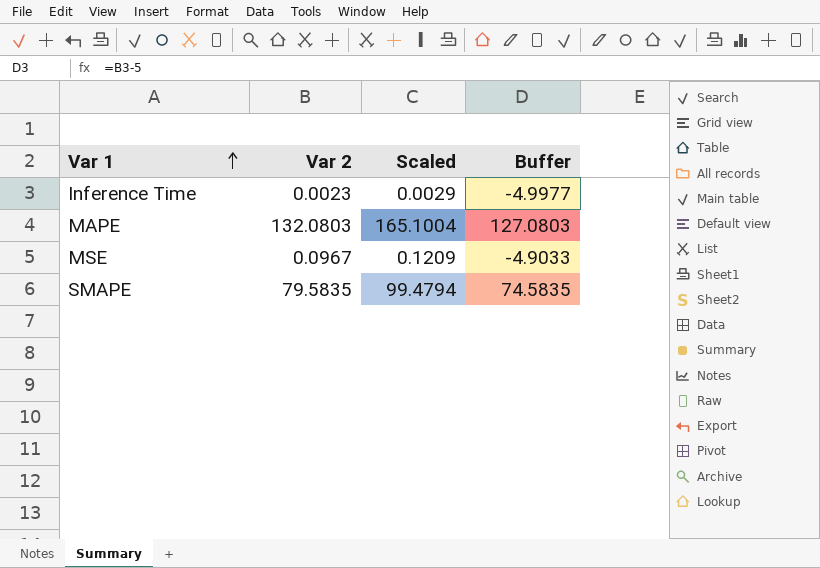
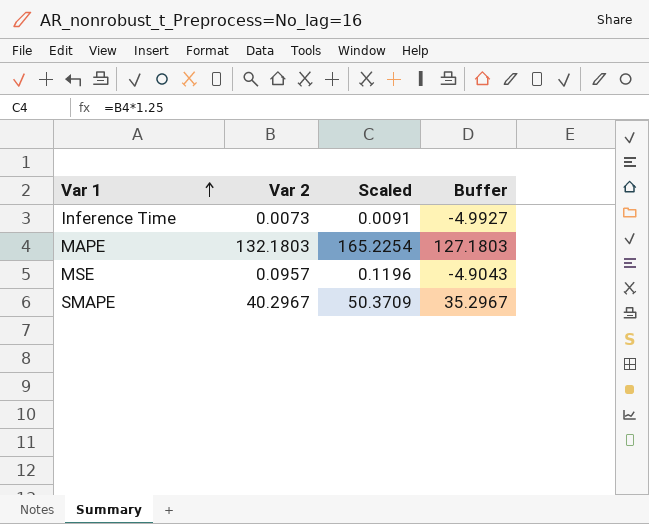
Inference Time | Var 2: 0.0023 -> 0.0073
Inference Time | Scaled: 0.0029 -> 0.0091
Inference Time | Buffer: -4.9977 -> -4.9927
MAPE | Var 2: 132.0803 -> 132.1803
MAPE | Scaled: 165.1004 -> 165.2254
MAPE | Buffer: 127.0803 -> 127.1803
MSE | Var 2: 0.0967 -> 0.0957
MSE | Scaled: 0.1209 -> 0.1196
MSE | Buffer: -4.9033 -> -4.9043
SMAPE | Var 2: 79.5835 -> 40.2967
SMAPE | Scaled: 99.4794 -> 50.3709
SMAPE | Buffer: 74.5835 -> 35.2967

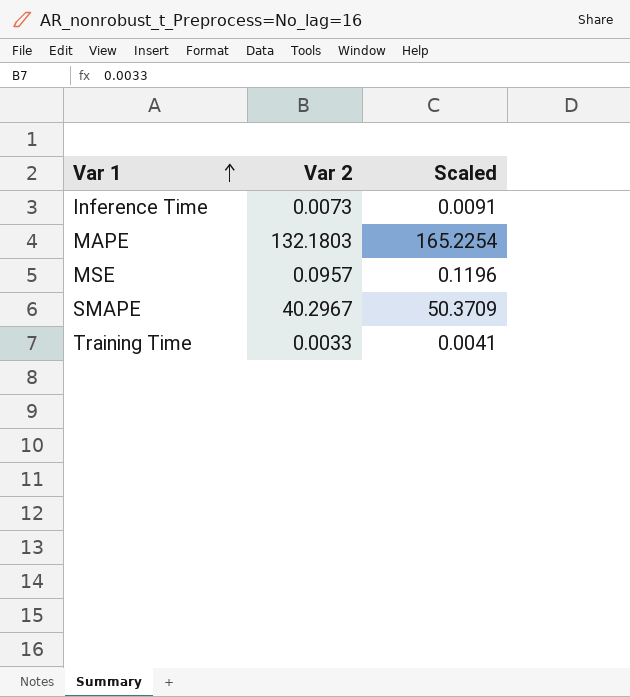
column Buffer | formula: [Var 2] - 5 -> none
row Training Time: none -> 0.0033 | 0.0041

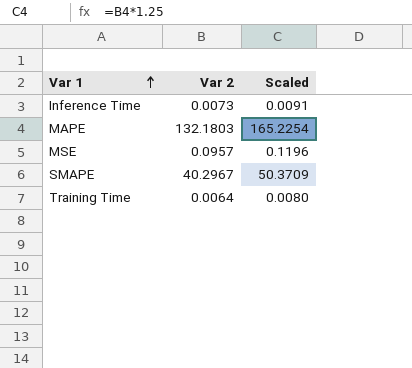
Training Time | Var 2: 0.0033 -> 0.0064
Training Time | Scaled: 0.0041 -> 0.0080

